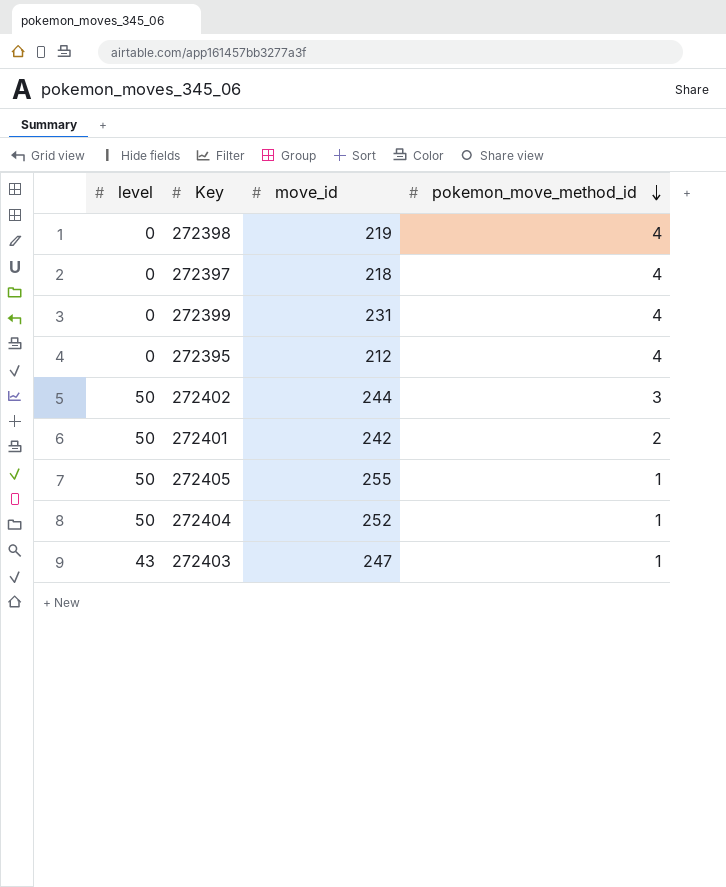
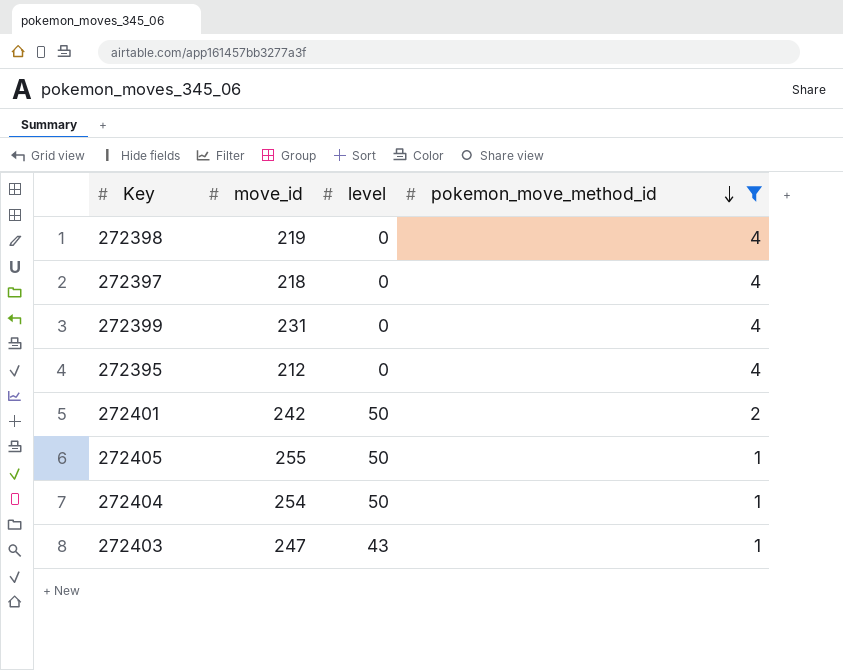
filter: none -> pokemon_move_method_id != 3
column level | position: 1 -> 3
272404 | move_id: 252 -> 254

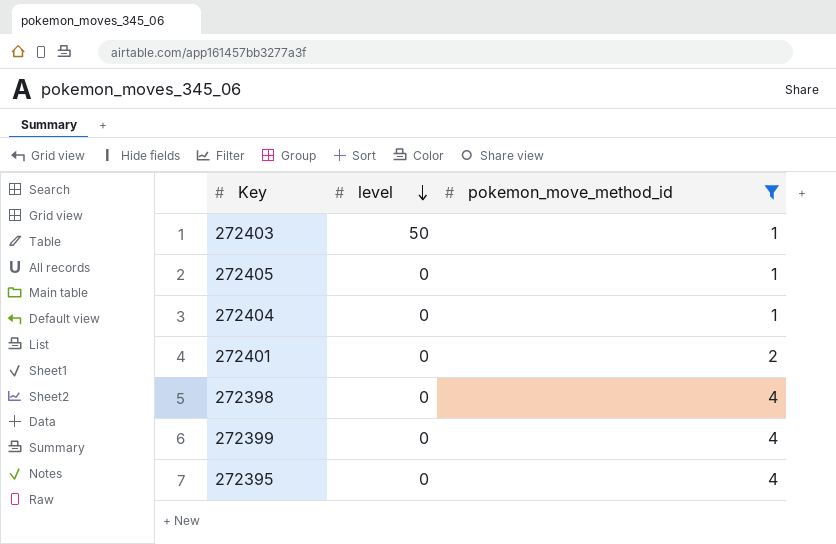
row order: pokemon_move_method_id descending -> level descending
column move_id | position: 2 -> none
row 272397: 218 | 0 | 4 -> none
272403 | level: 43 -> 50
272405 | level: 50 -> 0
272404 | level: 50 -> 0
272401 | level: 50 -> 0

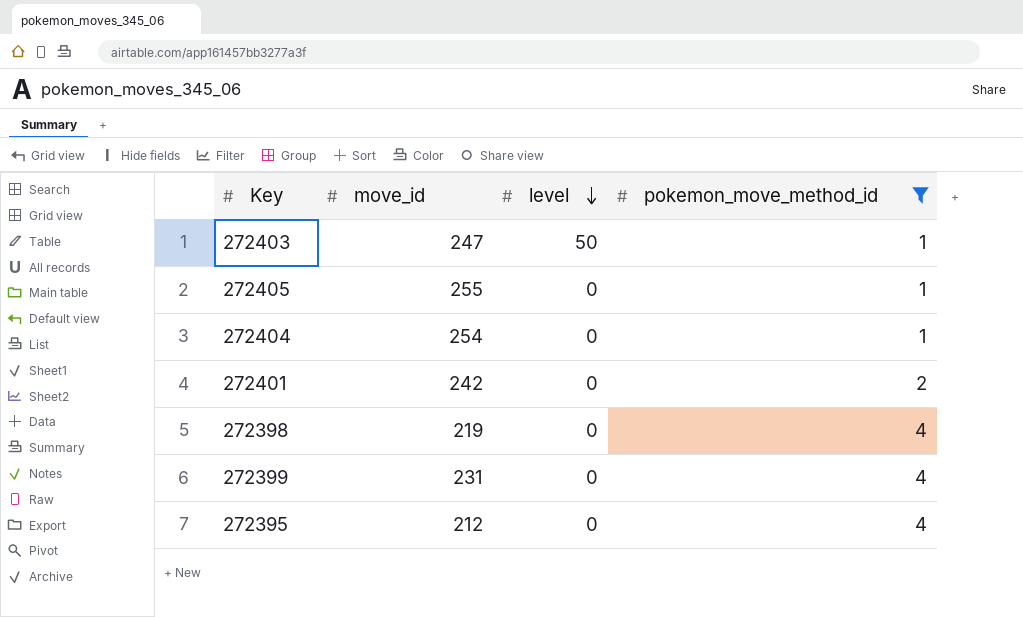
column move_id | position: none -> 2

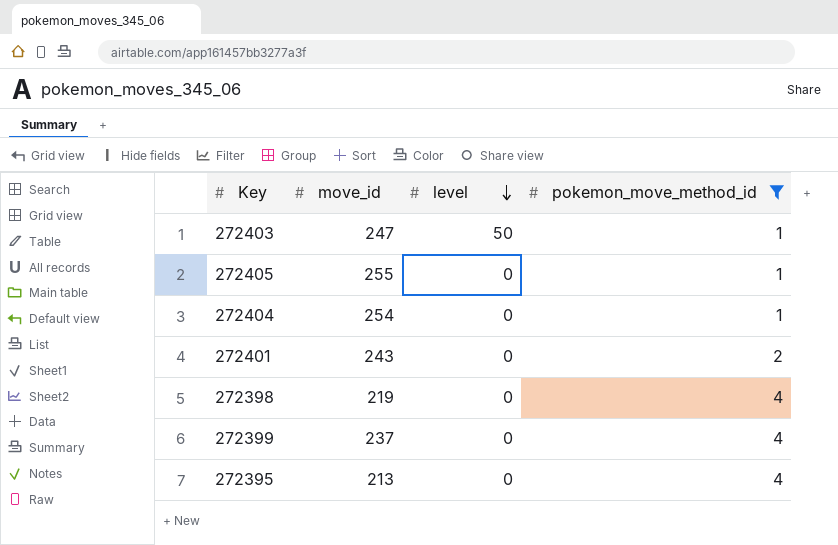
272401 | move_id: 242 -> 243
272399 | move_id: 231 -> 237
272395 | move_id: 212 -> 213

